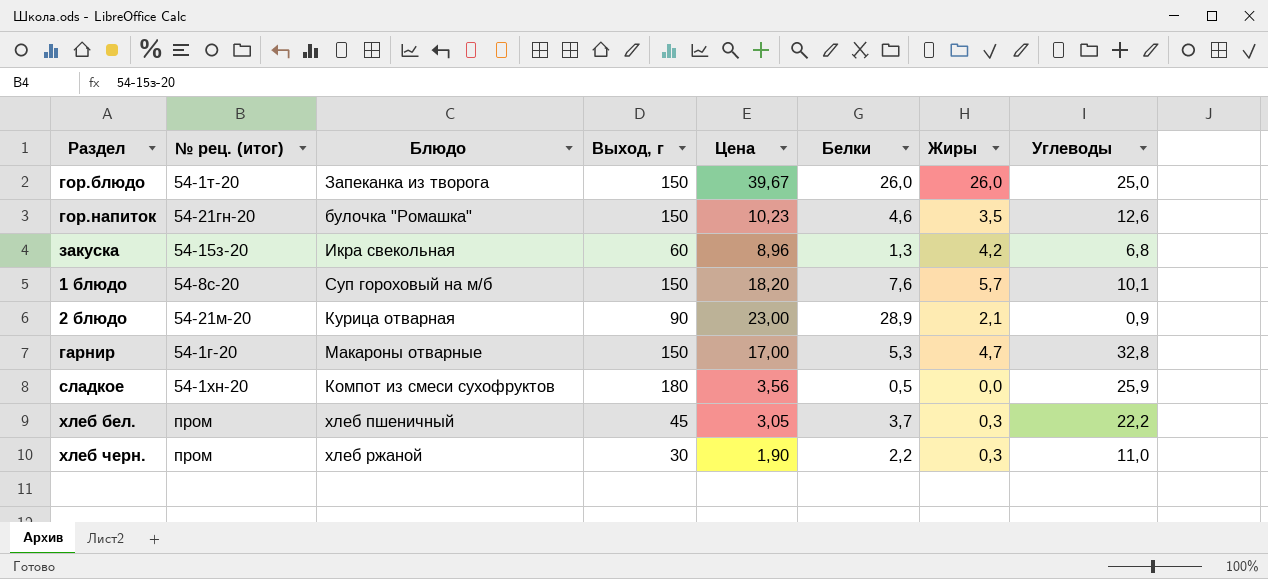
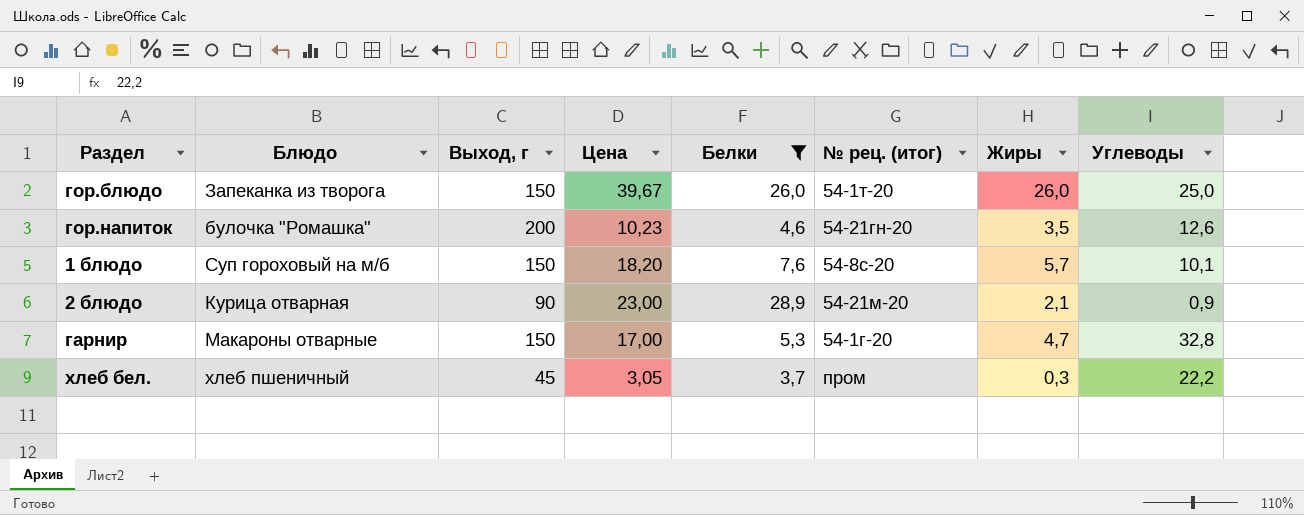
filter: none -> Белки >= 3,7
column № рец. (итог) | position: 2 -> 6
гор.напиток | Выход, г: 150 -> 200

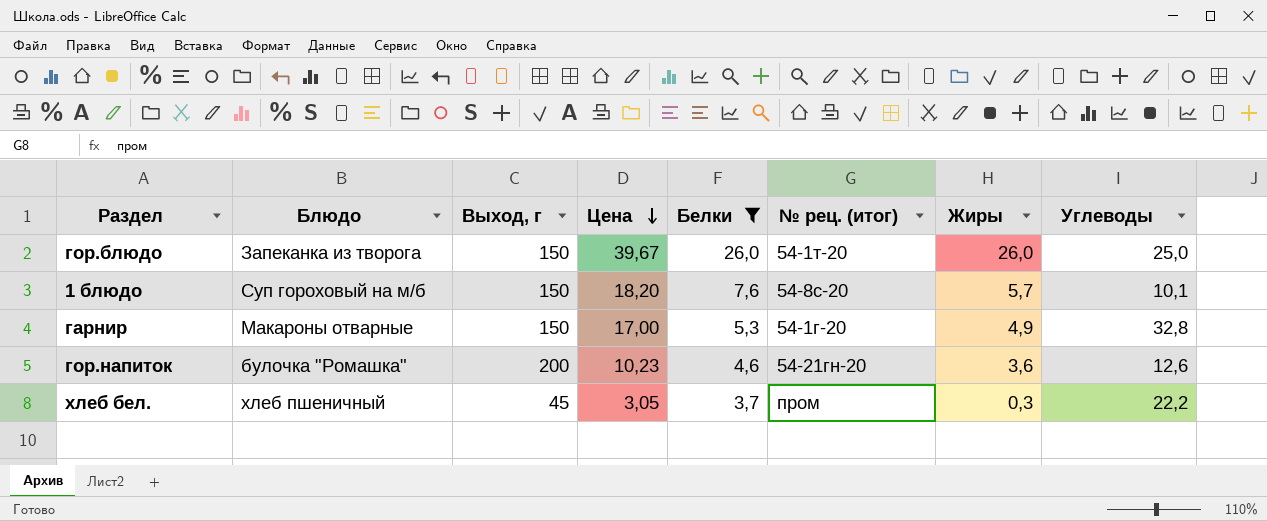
row order: none -> Цена descending
row 2 блюдо: Курица отварная | 90 | 23,00 | 28,9 | 54-21м-20 | 2,1 | 0,9 -> none
гарнир | Жиры: 4,7 -> 4,9
гор.напиток | Жиры: 3,5 -> 3,6

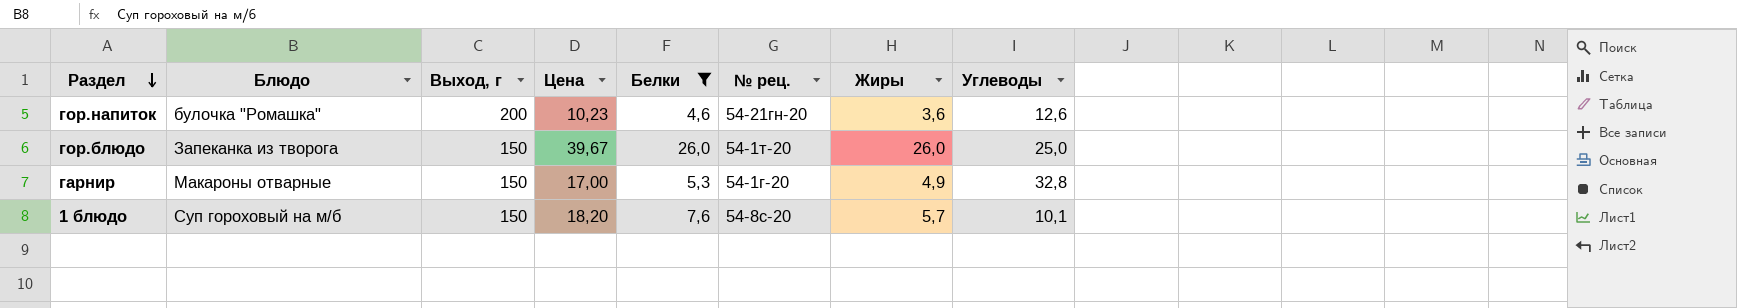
row order: Цена descending -> Раздел descending
column name: № рец. (итог) -> № рец.
row хлеб бел.: хлеб пшеничный | 45 | 3,05 | 3,7 | пром | 0,3 | 22,2 -> none

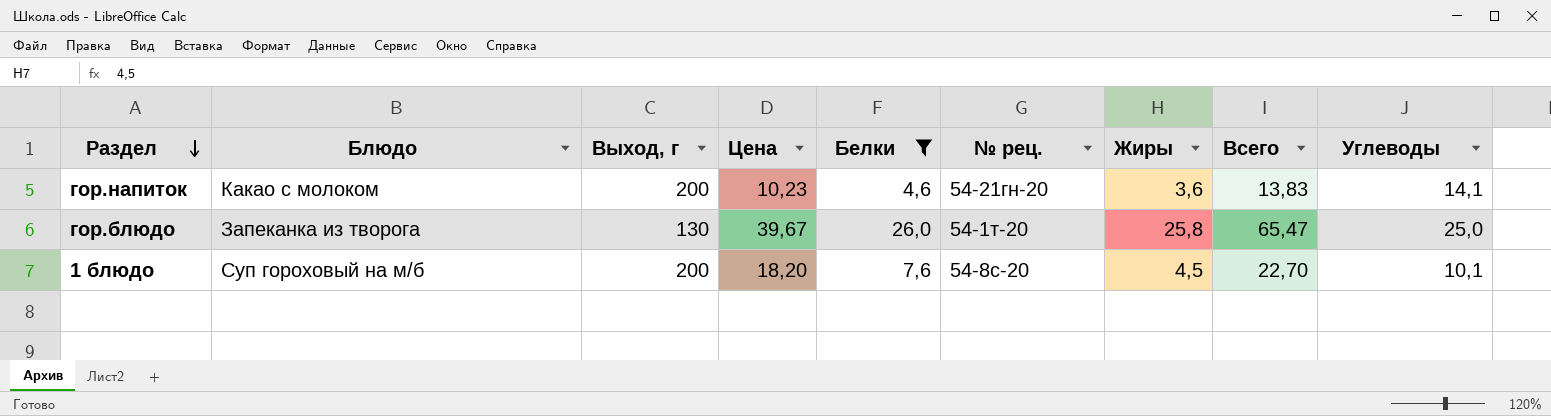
column Всего | formula: none -> [Цена] + [Жиры]
row гарнир: Макароны отварные | 150 | 17,00 | 5,3 | 54-1г-20 | 4,9 | 32,8 -> none
гор.напиток | Блюдо: булочка "Ромашка" -> Какао с молоком
гор.напиток | Углеводы: 12,6 -> 14,1
гор.блюдо | Выход, г: 150 -> 130
гор.блюдо | Жиры: 26,0 -> 25,8
1 блюдо | Выход, г: 150 -> 200
1 блюдо | Жиры: 5,7 -> 4,5

